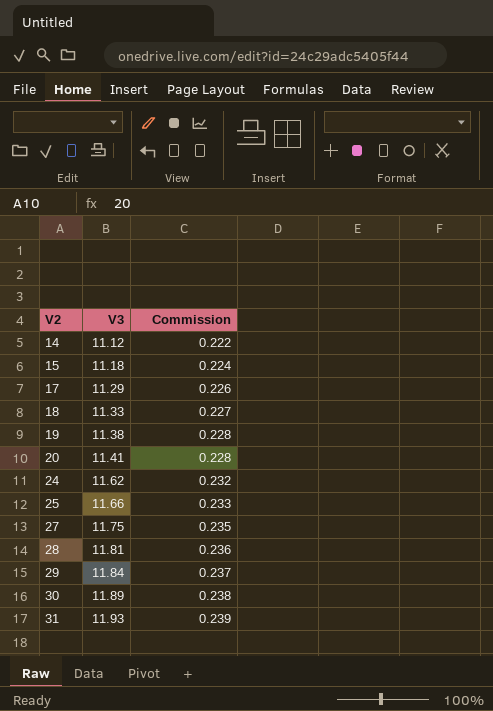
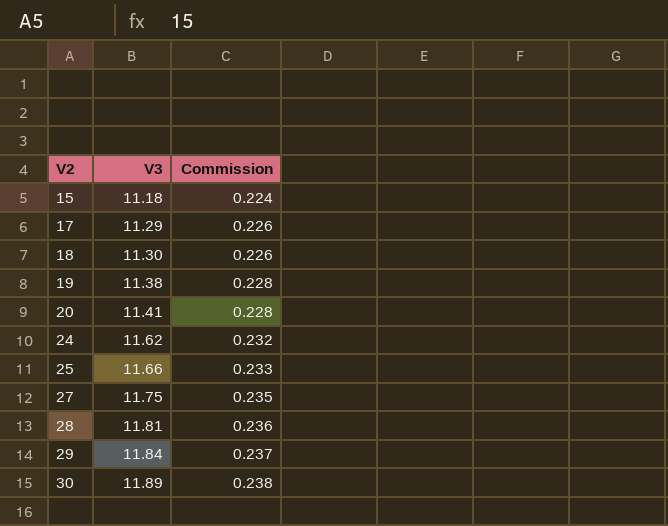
row 14: 11.12 | 0.222 -> none
row 31: 11.93 | 0.239 -> none
18 | V3: 11.33 -> 11.30
18 | Commission: 0.227 -> 0.226

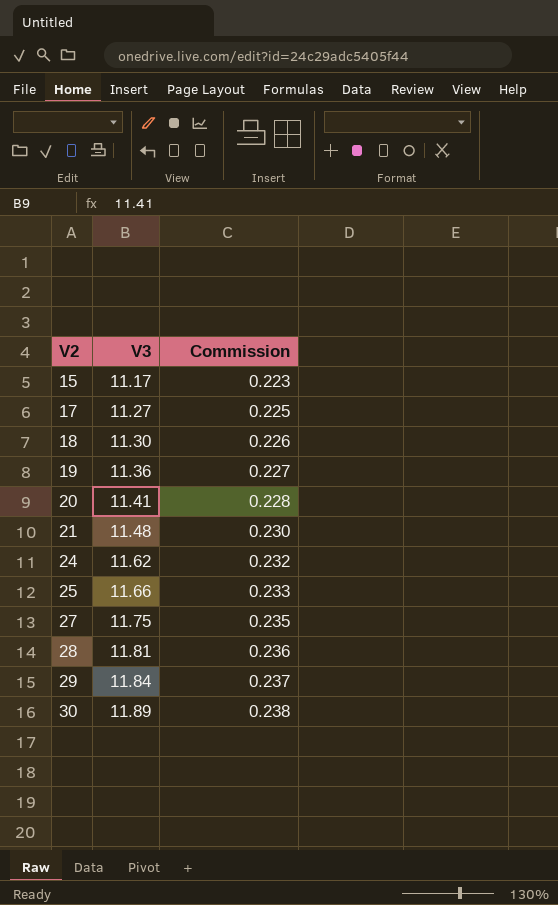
15 | V3: 11.18 -> 11.17
15 | Commission: 0.224 -> 0.223
17 | V3: 11.29 -> 11.27
17 | Commission: 0.226 -> 0.225
19 | V3: 11.38 -> 11.36
19 | Commission: 0.228 -> 0.227
row 21: none -> 11.48 | 0.230

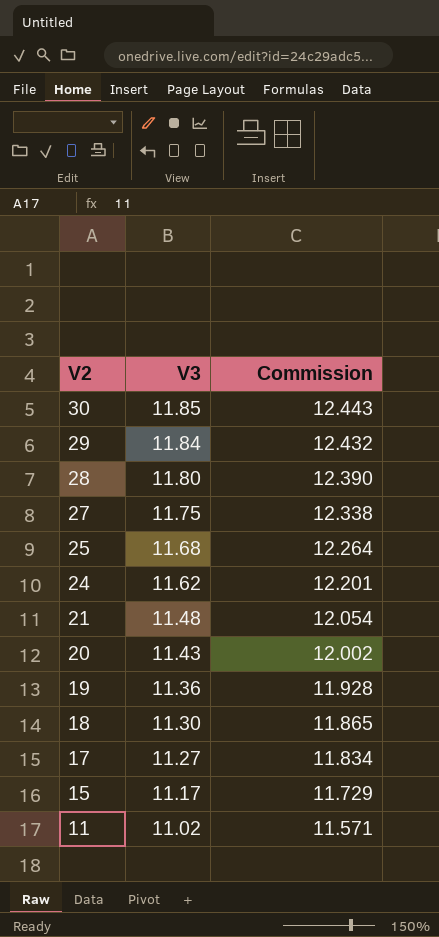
row order: V2 ascending -> V2 descending
column Commission | formula: [V3] * 0.02 -> [V3] * 1.05
30 | V3: 11.89 -> 11.85
28 | V3: 11.81 -> 11.80
25 | V3: 11.66 -> 11.68
20 | V3: 11.41 -> 11.43
row 11: none -> 11.02 | 11.571

